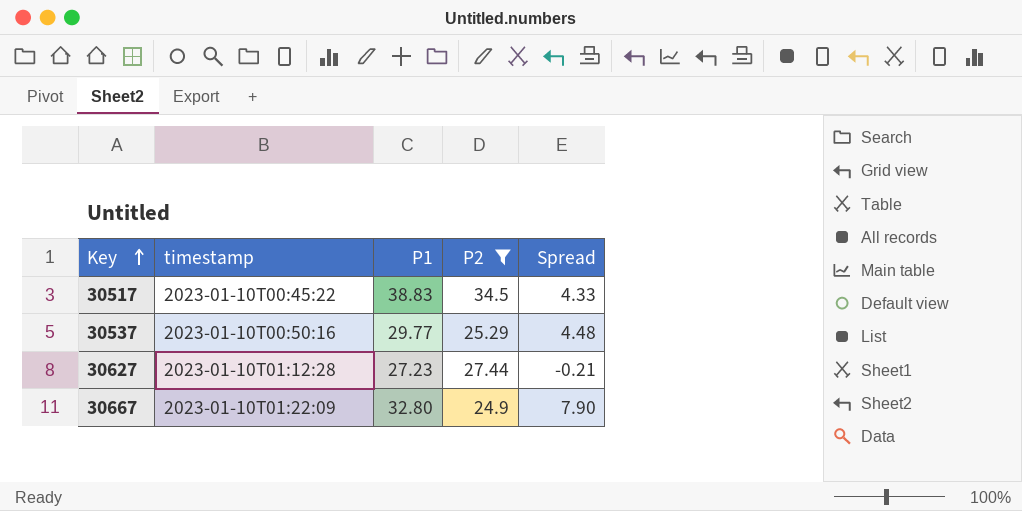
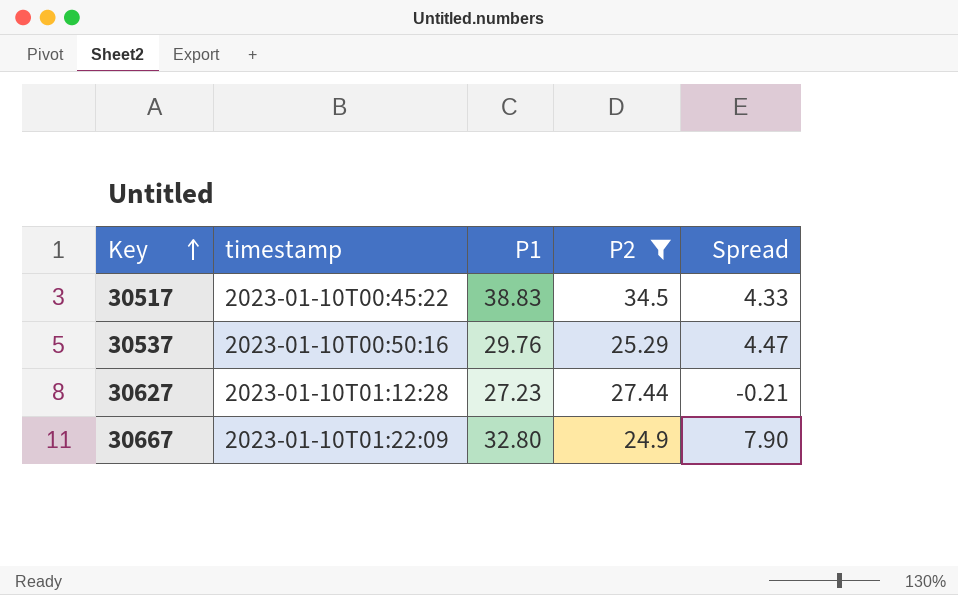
30537 | P1: 29.77 -> 29.76
30537 | Spread: 4.48 -> 4.47

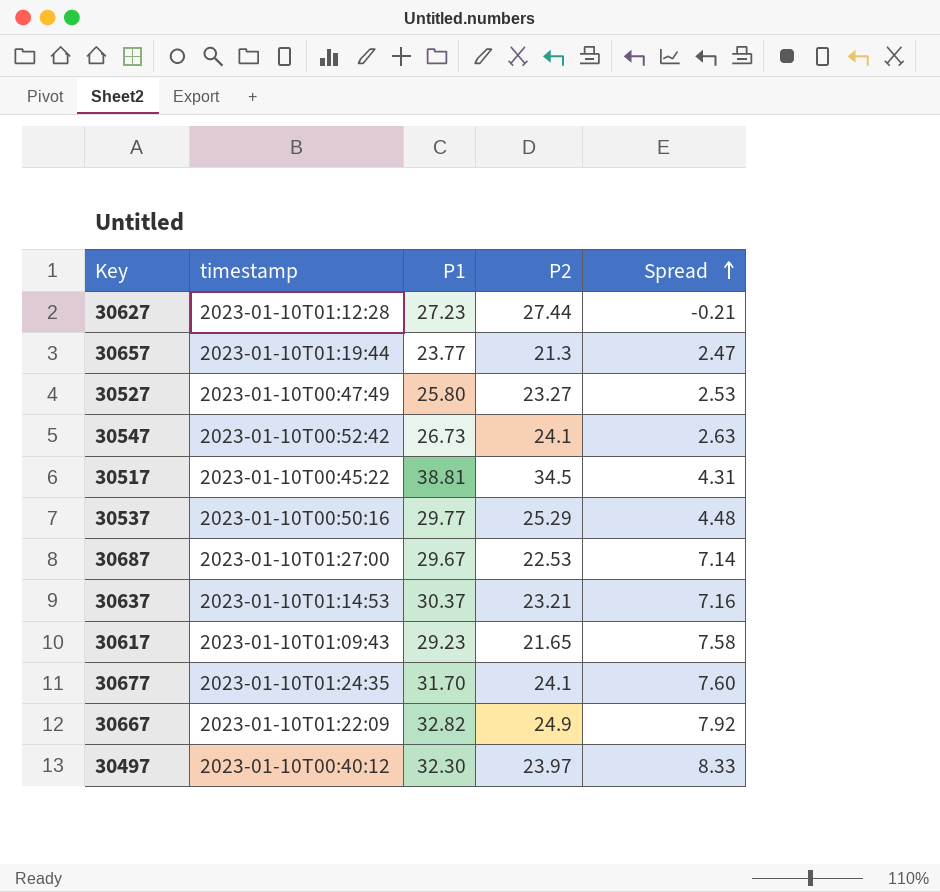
filter: P2 >= 24.9 -> none
row order: Key ascending -> Spread ascending
30517 | P1: 38.83 -> 38.81
30517 | Spread: 4.33 -> 4.31
30537 | P1: 29.76 -> 29.77
30537 | Spread: 4.47 -> 4.48
30667 | P1: 32.80 -> 32.82
30667 | Spread: 7.90 -> 7.92

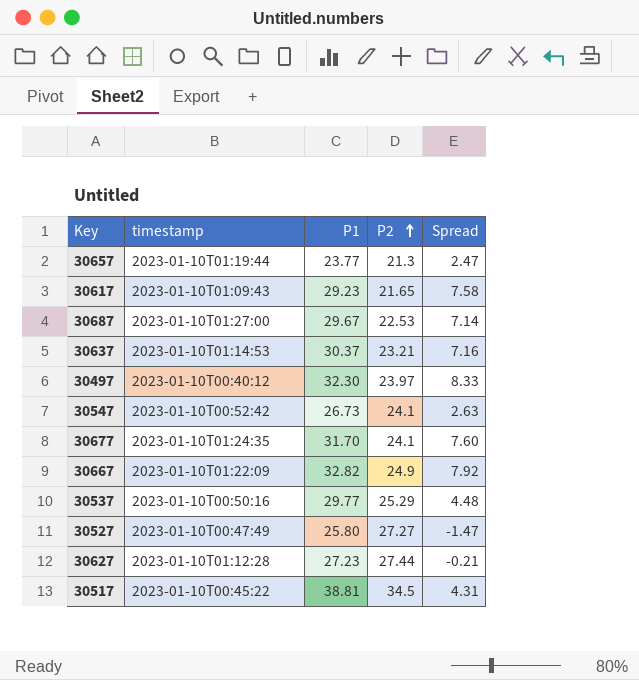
row order: Spread ascending -> P2 ascending
30527 | P2: 23.27 -> 27.27
30527 | Spread: 2.53 -> -1.47

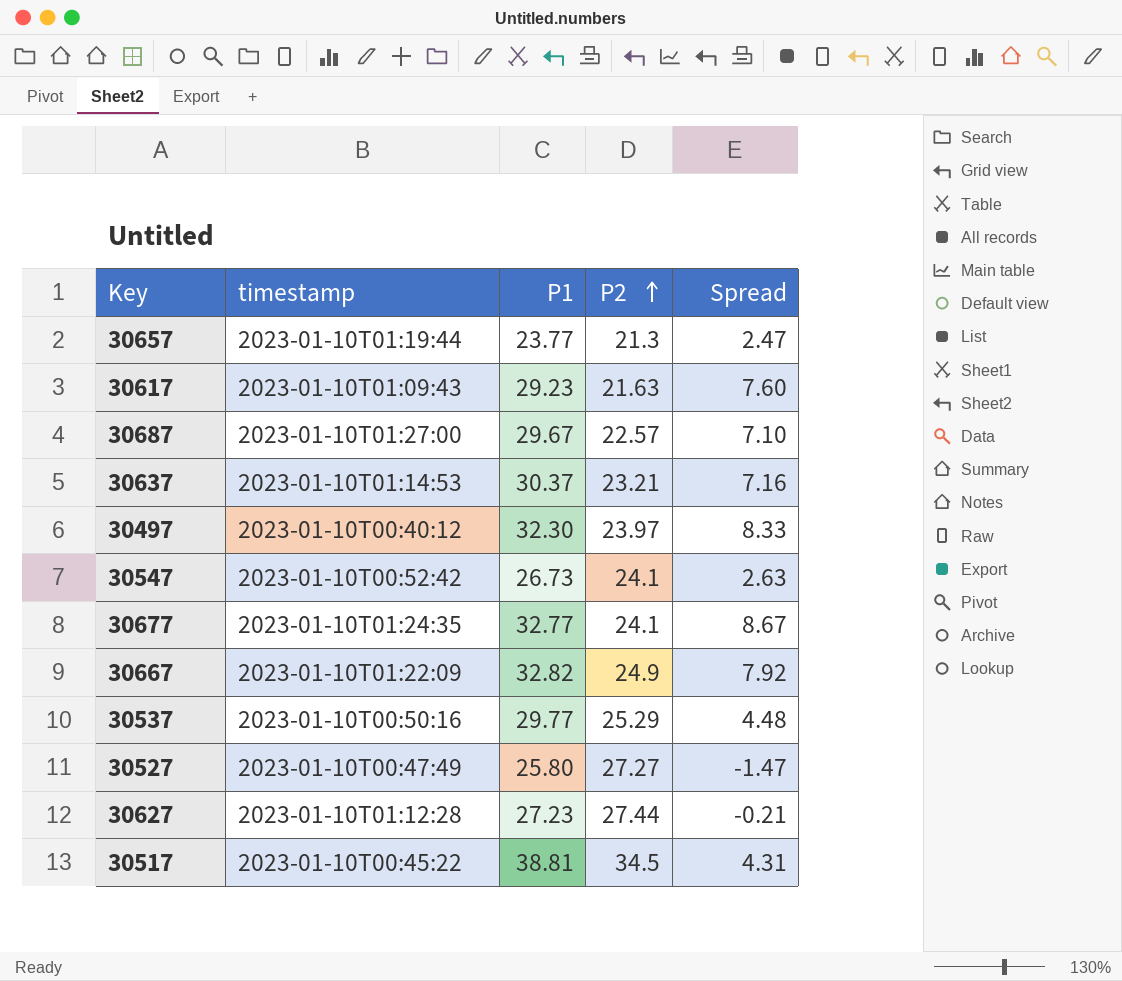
30617 | P2: 21.65 -> 21.63
30617 | Spread: 7.58 -> 7.60
30687 | P2: 22.53 -> 22.57
30687 | Spread: 7.14 -> 7.10
30677 | P1: 31.70 -> 32.77
30677 | Spread: 7.60 -> 8.67

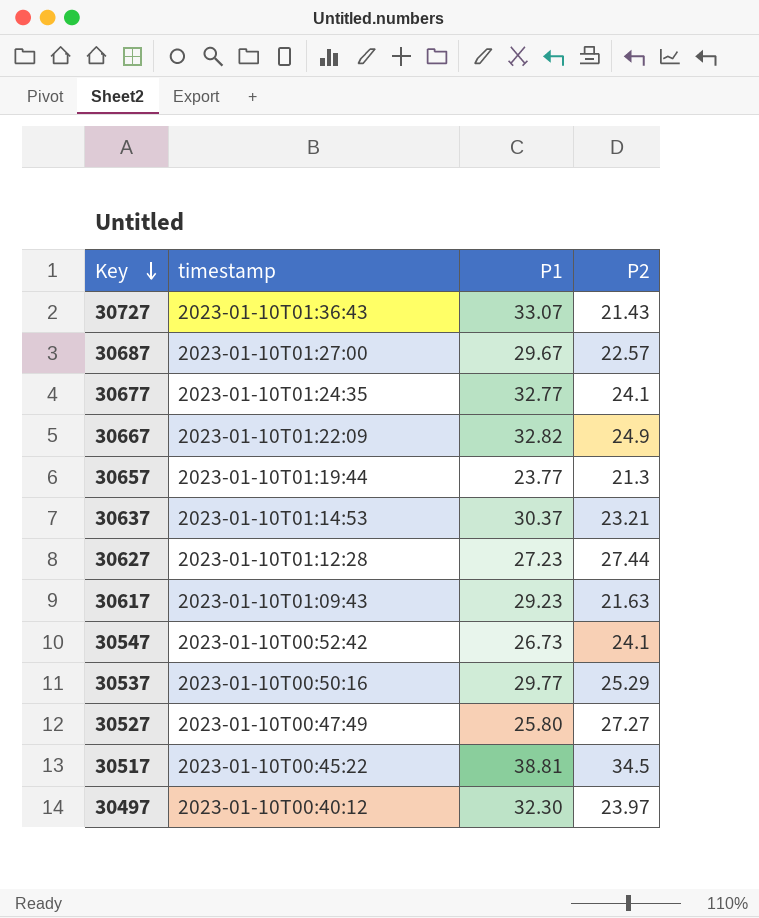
row order: P2 ascending -> Key descending
column Spread | formula: [P1] - [P2] -> none
row 30727: none -> 2023-01-10T01:36:43 | 33.07 | 21.43

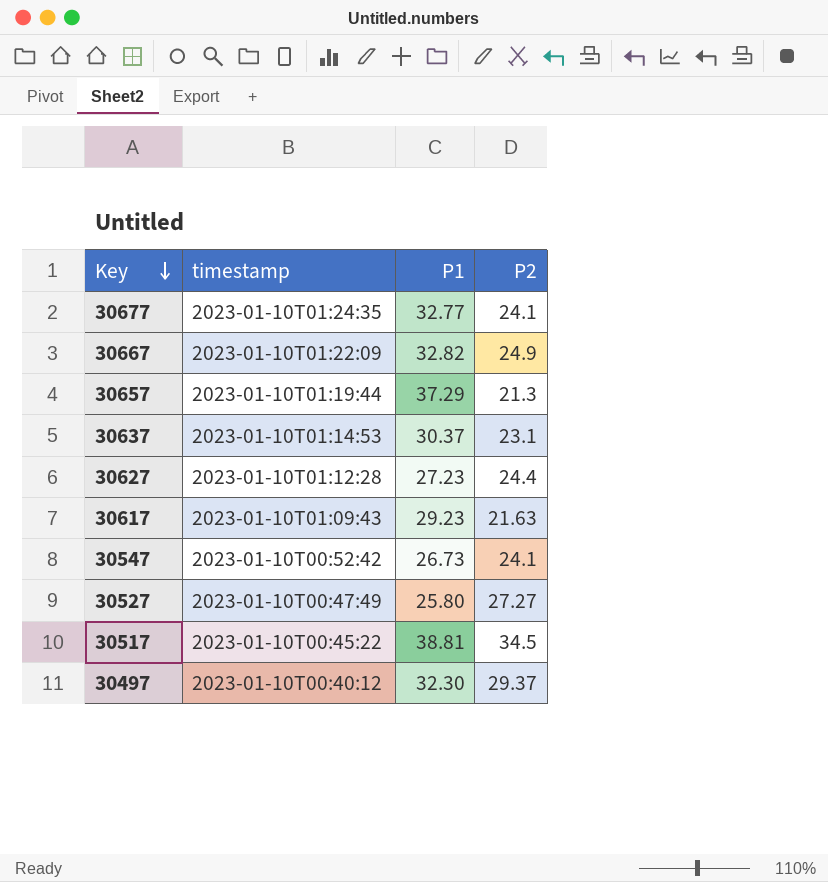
row 30727: 2023-01-10T01:36:43 | 33.07 | 21.43 -> none
row 30687: 2023-01-10T01:27:00 | 29.67 | 22.57 -> none
row 30537: 2023-01-10T00:50:16 | 29.77 | 25.29 -> none
30657 | P1: 23.77 -> 37.29
30637 | P2: 23.21 -> 23.1
30627 | P2: 27.44 -> 24.4
30497 | P2: 23.97 -> 29.37

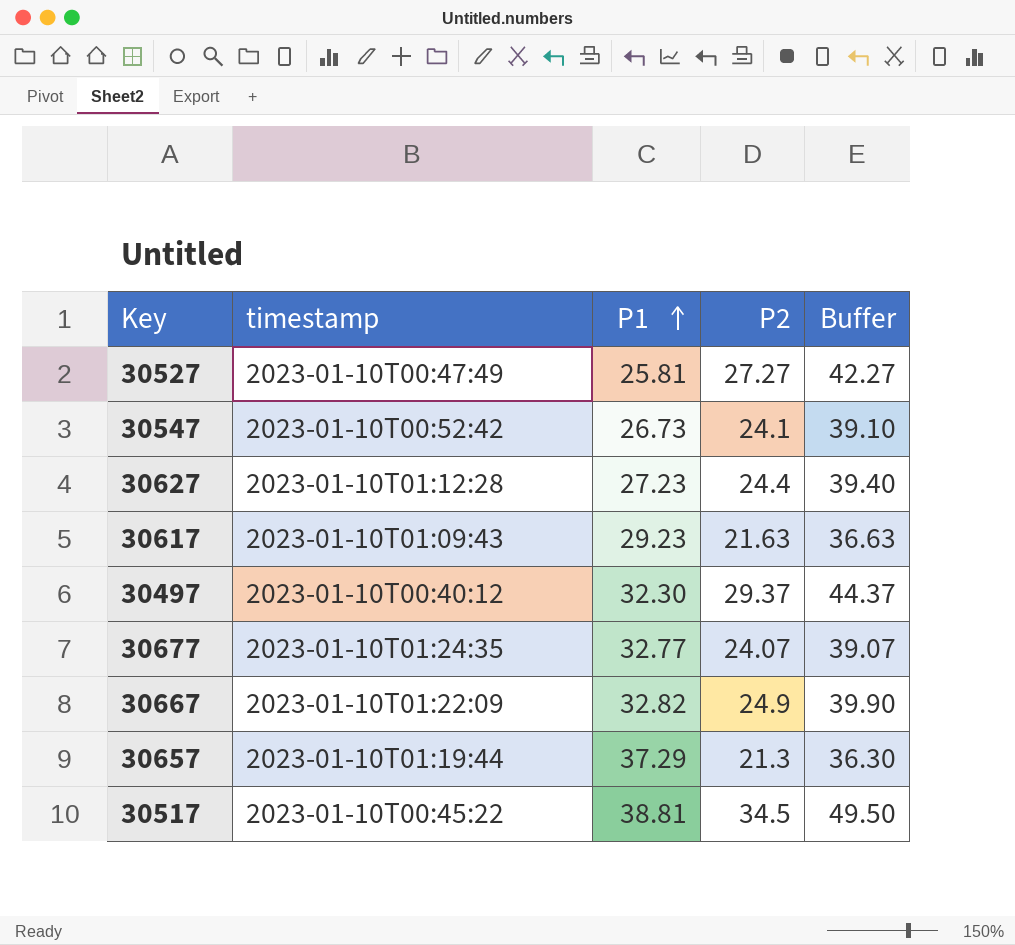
row order: Key descending -> P1 ascending
column Buffer | formula: none -> [P2] + 15
row 30637: 2023-01-10T01:14:53 | 30.37 | 23.1 -> none
30527 | P1: 25.80 -> 25.81
30677 | P2: 24.1 -> 24.07

